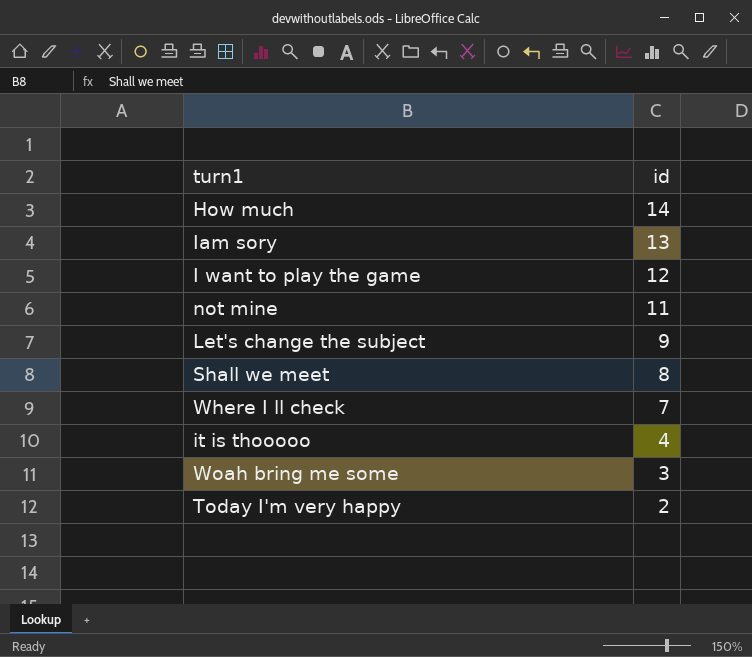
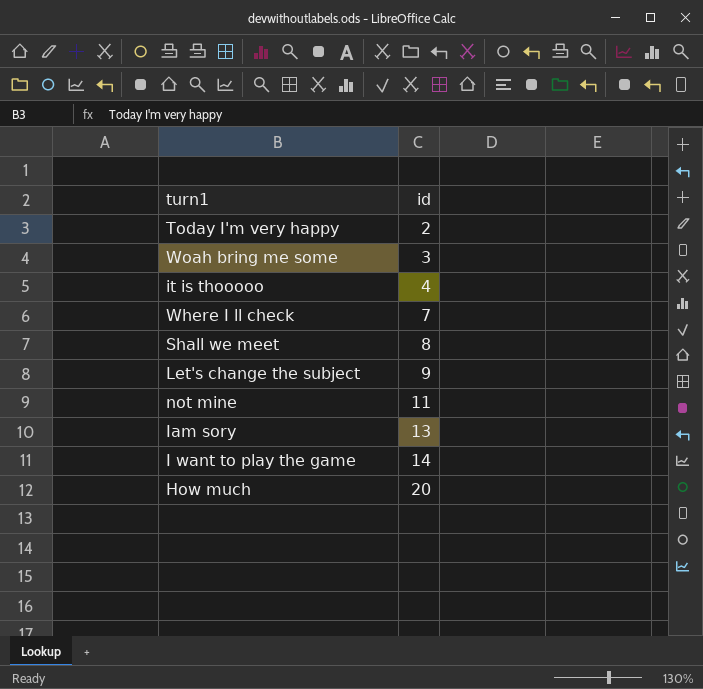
row order: id descending -> id ascending
I want to play the game | id: 12 -> 14
How much | id: 14 -> 20

